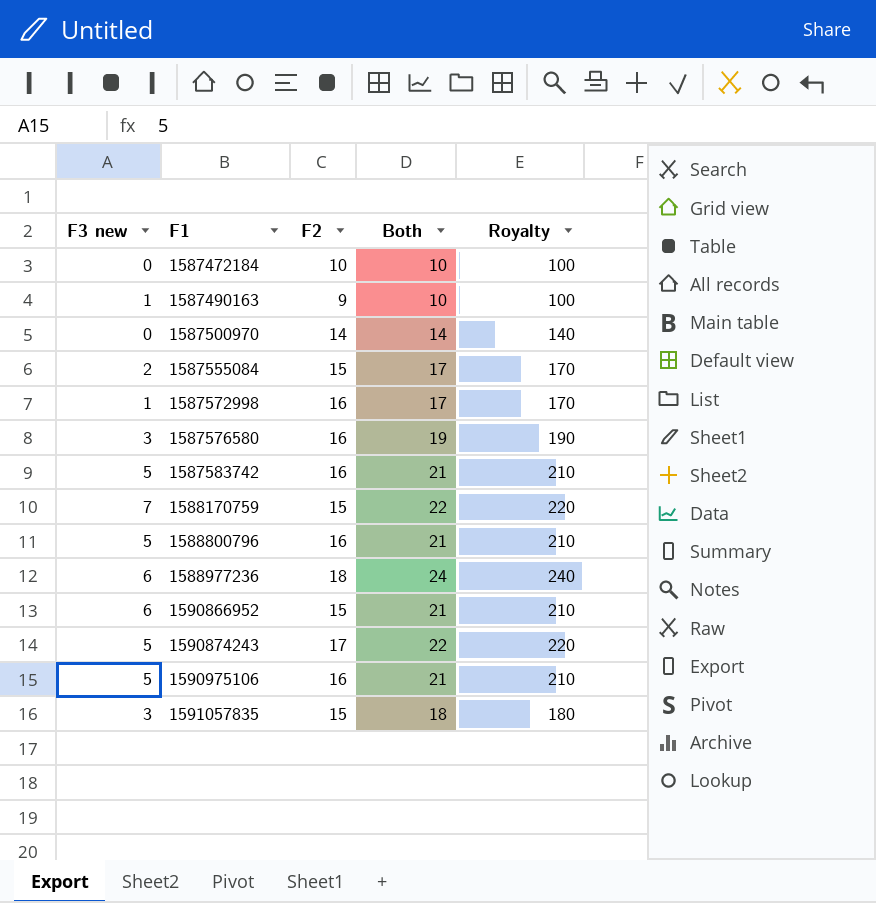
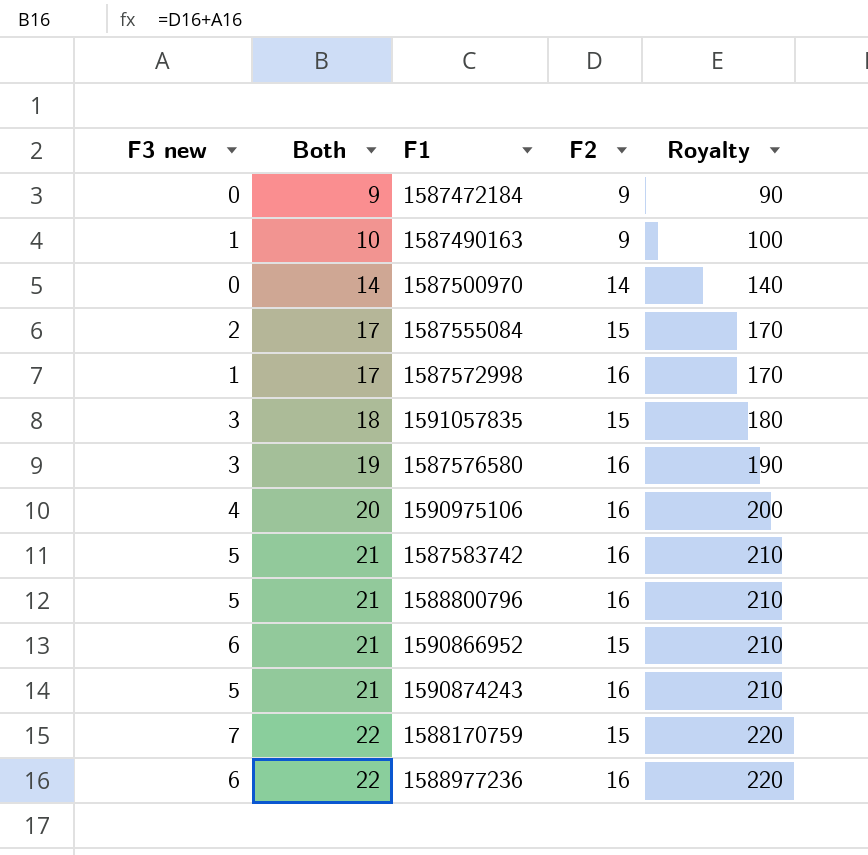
row order: F1 ascending -> Both ascending
column Both | position: 4 -> 2
1587472184 | Both: 10 -> 9
1587472184 | F2: 10 -> 9
1587472184 | Royalty: 100 -> 90
1590975106 | F3 new: 5 -> 4
1590975106 | Both: 21 -> 20
1590975106 | Royalty: 210 -> 200
1590874243 | Both: 22 -> 21
1590874243 | F2: 17 -> 16
1590874243 | Royalty: 220 -> 210
1588977236 | Both: 24 -> 22
1588977236 | F2: 18 -> 16
1588977236 | Royalty: 240 -> 220

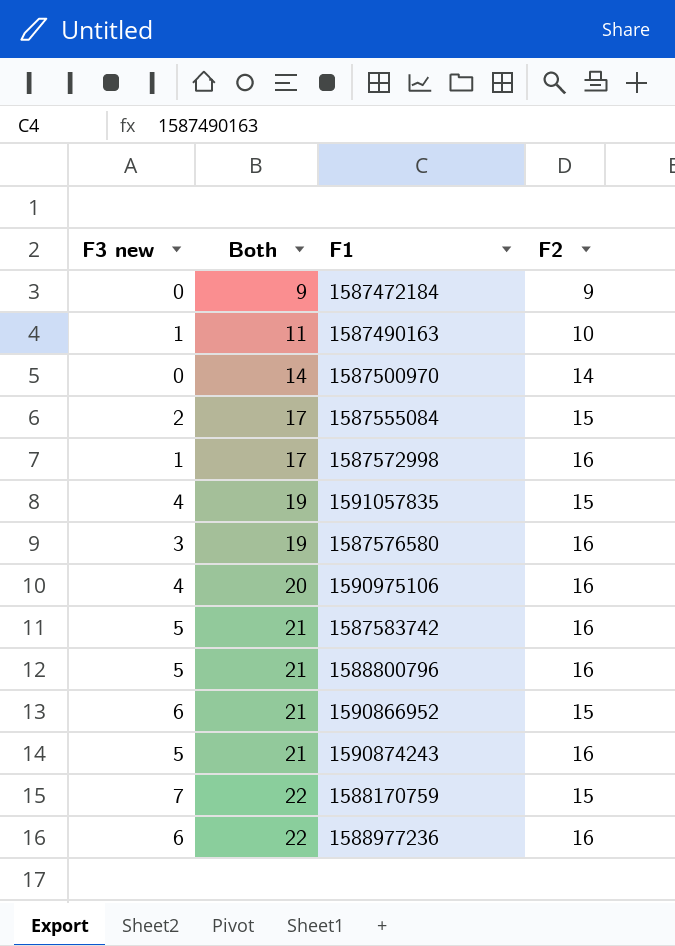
column Royalty | formula: [Both] * 10 -> none
1587490163 | Both: 10 -> 11
1587490163 | F2: 9 -> 10
1591057835 | F3 new: 3 -> 4
1591057835 | Both: 18 -> 19

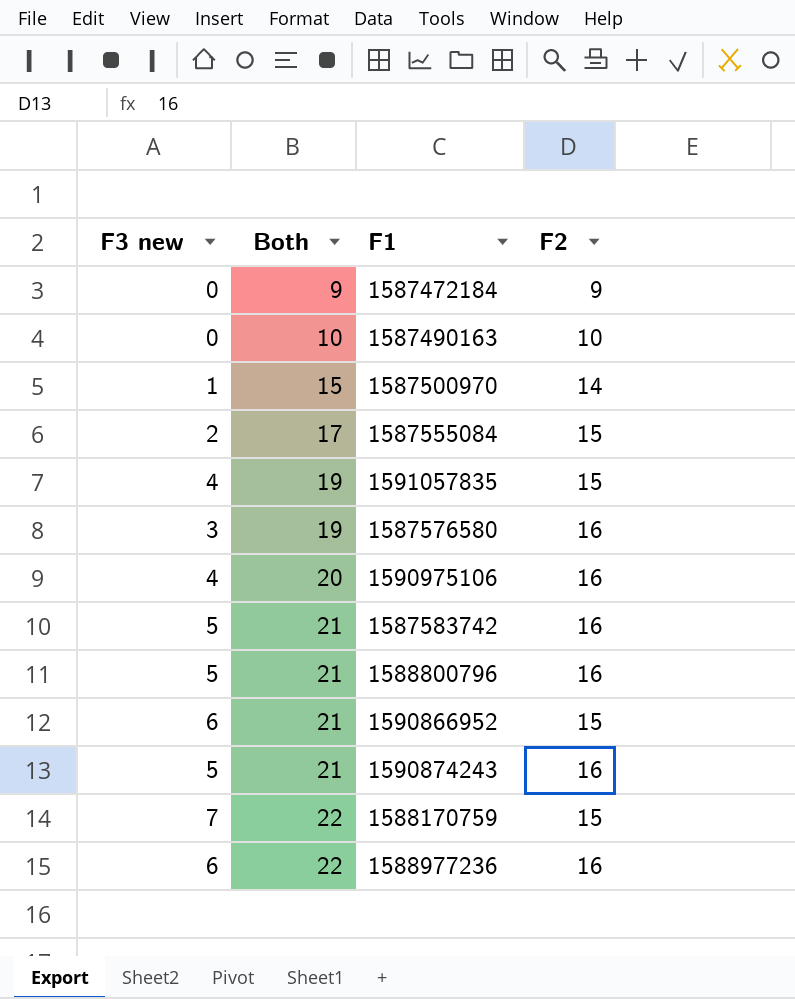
row 1587572998: 1 | 17 | 16 -> none
1587490163 | F3 new: 1 -> 0
1587490163 | Both: 11 -> 10
1587500970 | F3 new: 0 -> 1
1587500970 | Both: 14 -> 15

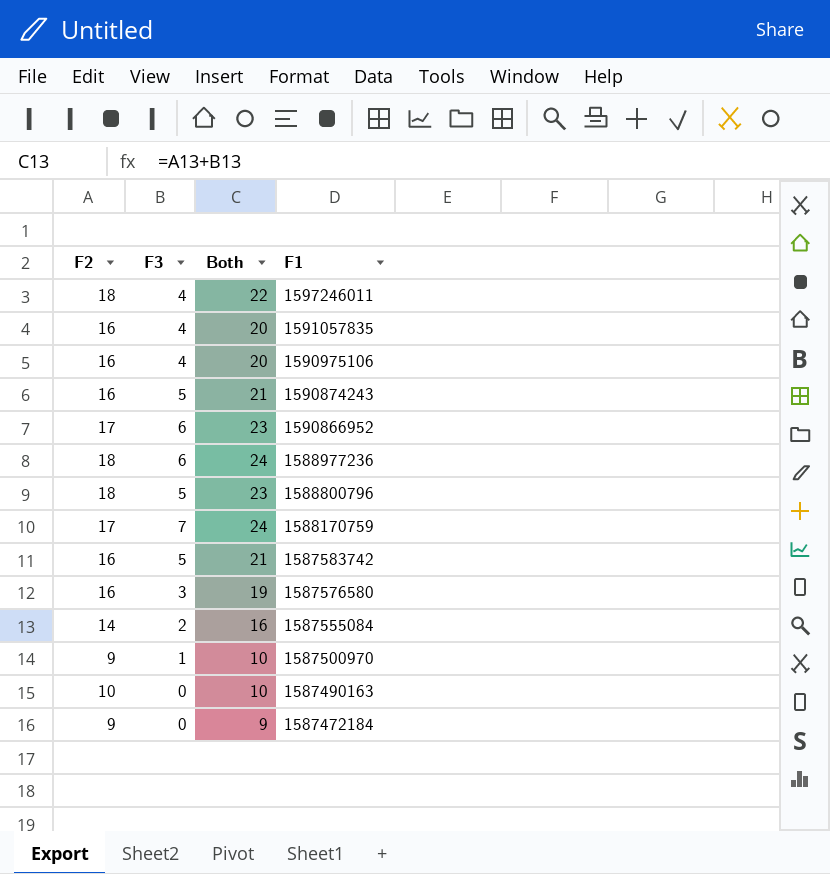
row order: Both ascending -> F1 descending
column F2 | position: 4 -> 1
column name: F3 new -> F3
row 1597246011: none -> 18 | 4 | 22
1591057835 | F2: 15 -> 16
1591057835 | Both: 19 -> 20
1590866952 | F2: 15 -> 17
1590866952 | Both: 21 -> 23
1588977236 | F2: 16 -> 18
1588977236 | Both: 22 -> 24
1588800796 | F2: 16 -> 18
1588800796 | Both: 21 -> 23
1588170759 | F2: 15 -> 17
1588170759 | Both: 22 -> 24
1587555084 | F2: 15 -> 14
1587555084 | Both: 17 -> 16
1587500970 | F2: 14 -> 9
1587500970 | Both: 15 -> 10

